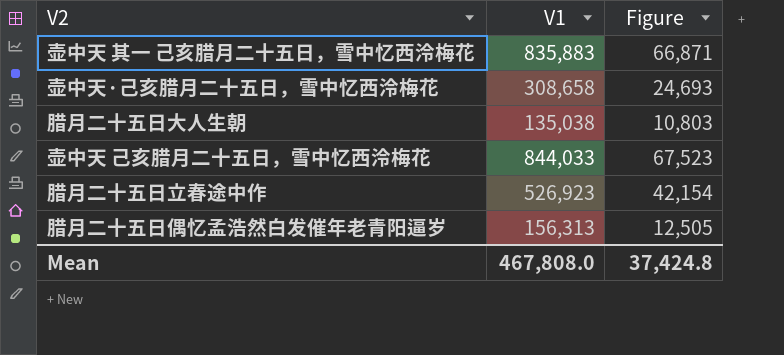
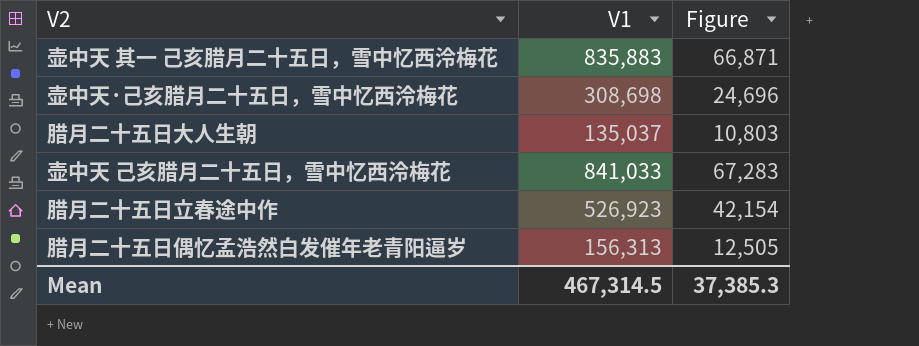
壶中天·己亥腊月二十五日，雪中忆西泠梅花 | V1: 308,658 -> 308,698
壶中天·己亥腊月二十五日，雪中忆西泠梅花 | Figure: 24,693 -> 24,696
腊月二十五日大人生朝 | V1: 135,038 -> 135,037
壶中天 己亥腊月二十五日，雪中忆西泠梅花 | V1: 844,033 -> 841,033
壶中天 己亥腊月二十五日，雪中忆西泠梅花 | Figure: 67,523 -> 67,283
Mean | V1: 467,808.0 -> 467,314.5
Mean | Figure: 37,424.8 -> 37,385.3

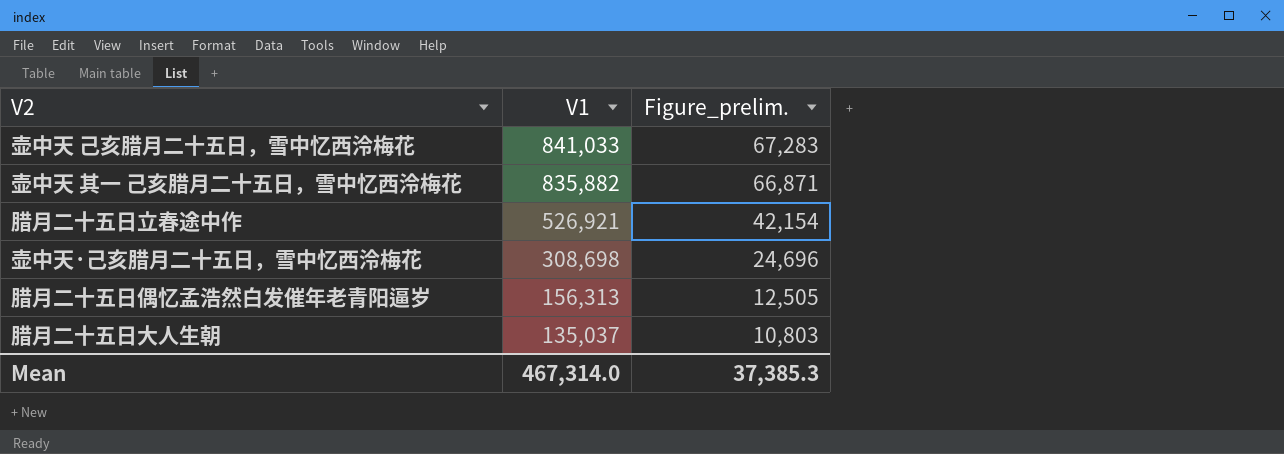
row order: none -> V1 descending
column name: Figure -> Figure_prelim.
壶中天 其一 己亥腊月二十五日，雪中忆西泠梅花 | V1: 835,883 -> 835,882
腊月二十五日立春途中作 | V1: 526,923 -> 526,921
Mean | V1: 467,314.5 -> 467,314.0

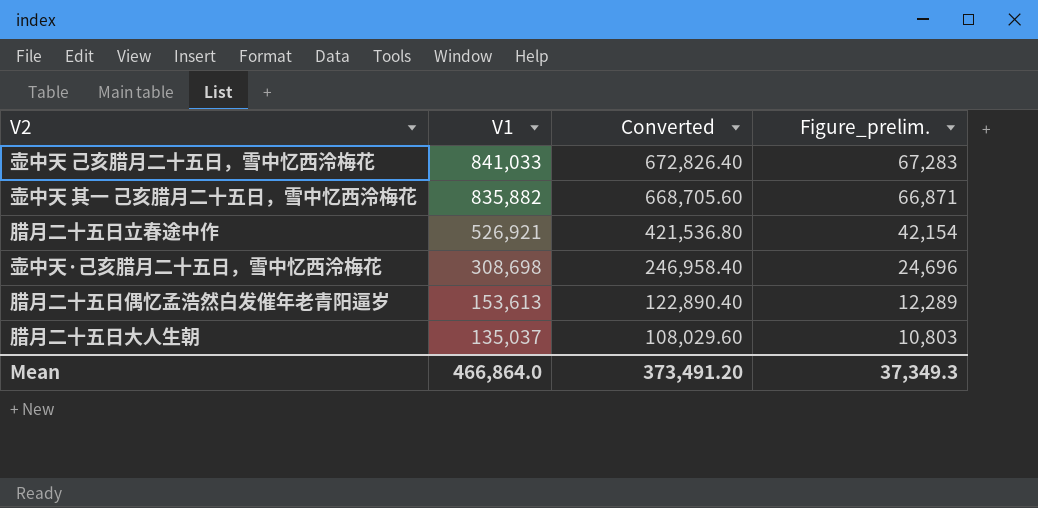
column Converted | formula: none -> [V1] * 0.8
腊月二十五日偶忆孟浩然白发催年老青阳逼岁 | V1: 156,313 -> 153,613
腊月二十五日偶忆孟浩然白发催年老青阳逼岁 | Figure_prelim.: 12,505 -> 12,289
Mean | V1: 467,314.0 -> 466,864.0
Mean | Figure_prelim.: 37,385.3 -> 37,349.3

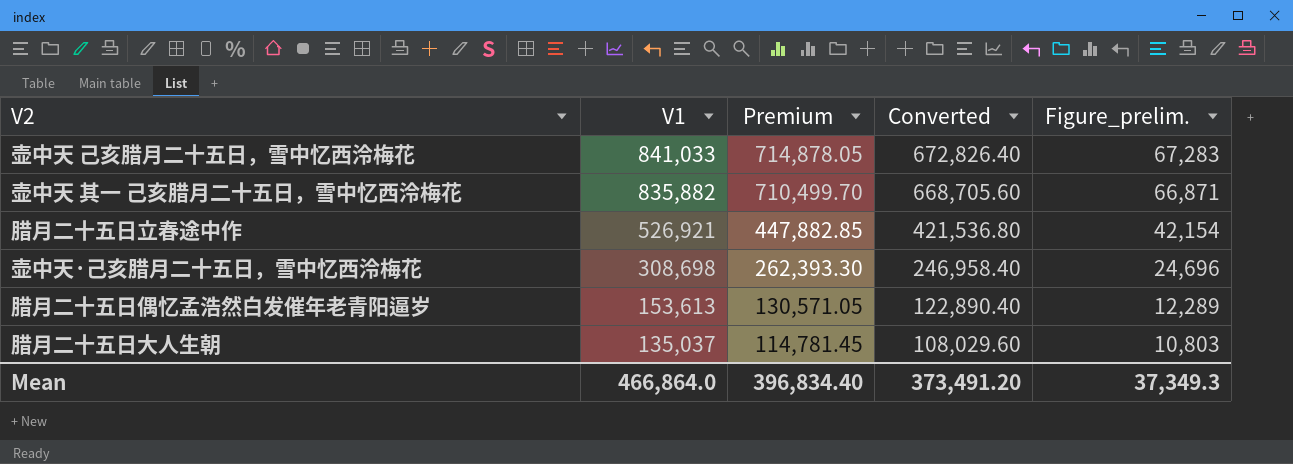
column Premium | formula: none -> [V1] * 0.85

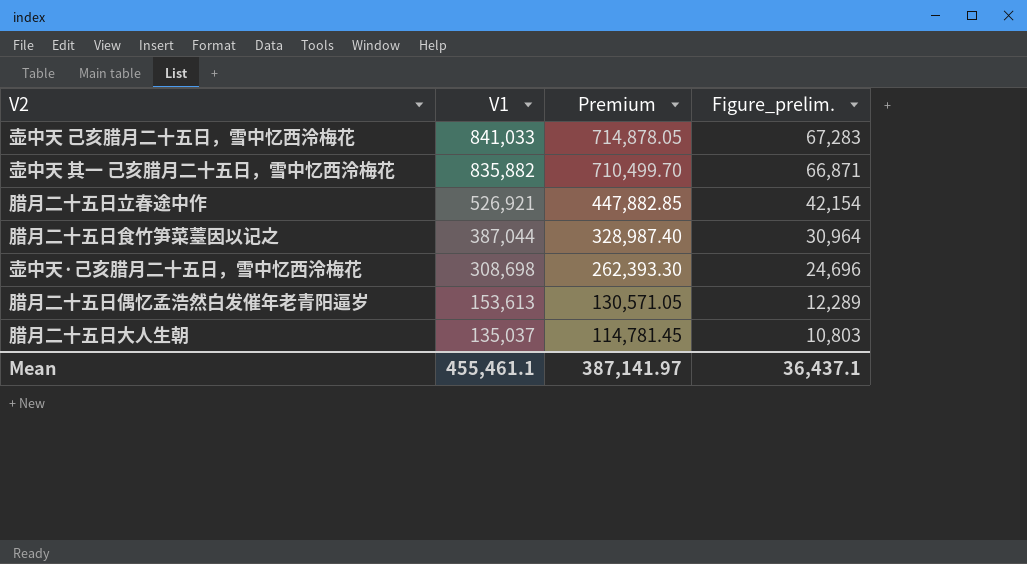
column Converted | formula: [V1] * 0.8 -> none
row 腊月二十五日食竹笋菜薹因以记之: none -> 387,044 | 328,987.40 | 30,964
Mean | V1: 466,864.0 -> 455,461.1
Mean | Premium: 396,834.40 -> 387,141.97
Mean | Figure_prelim.: 37,349.3 -> 36,437.1

